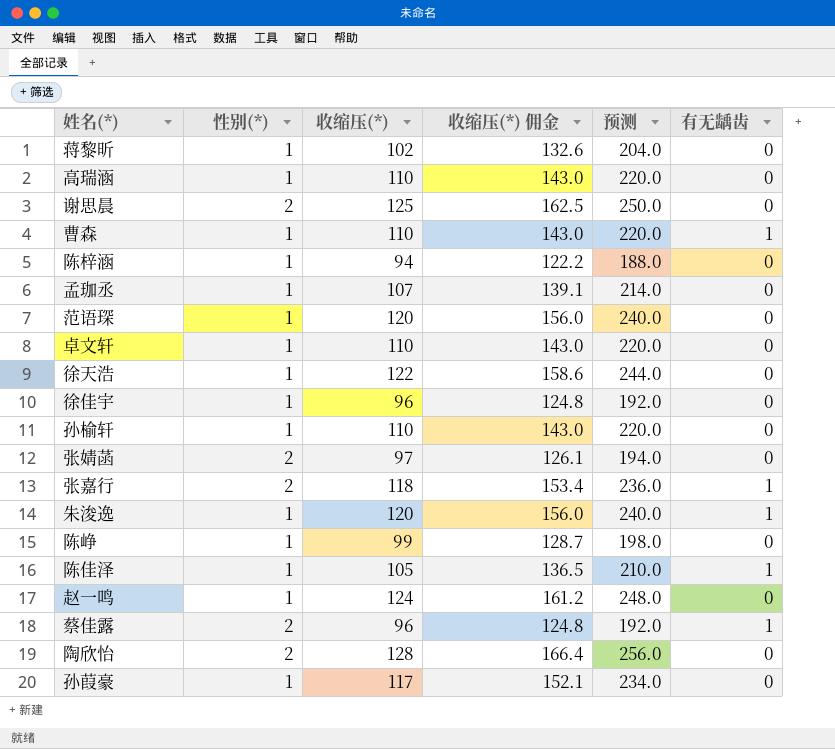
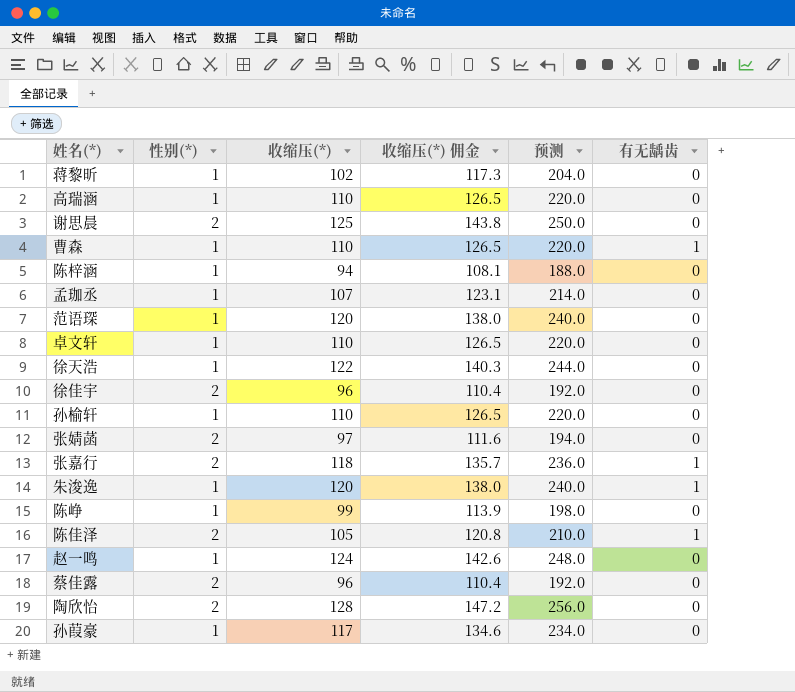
column 收缩压(*) 佣金 | formula: [收缩压(*)] * 1.3 -> [收缩压(*)] * 1.15
徐佳宇 | 性别(*): 1 -> 2
陈佳泽 | 性别(*): 1 -> 2
蔡佳露 | 有无龋齿: 1 -> 0

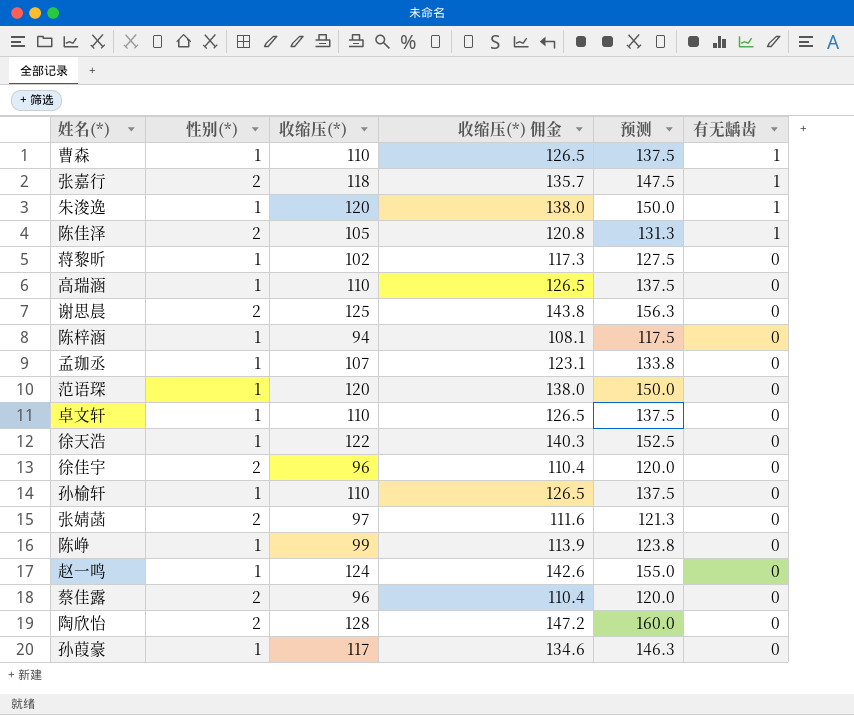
row order: none -> 有无龋齿 descending
column 预测 | formula: [收缩压(*)] * 2 -> [收缩压(*)] * 1.25

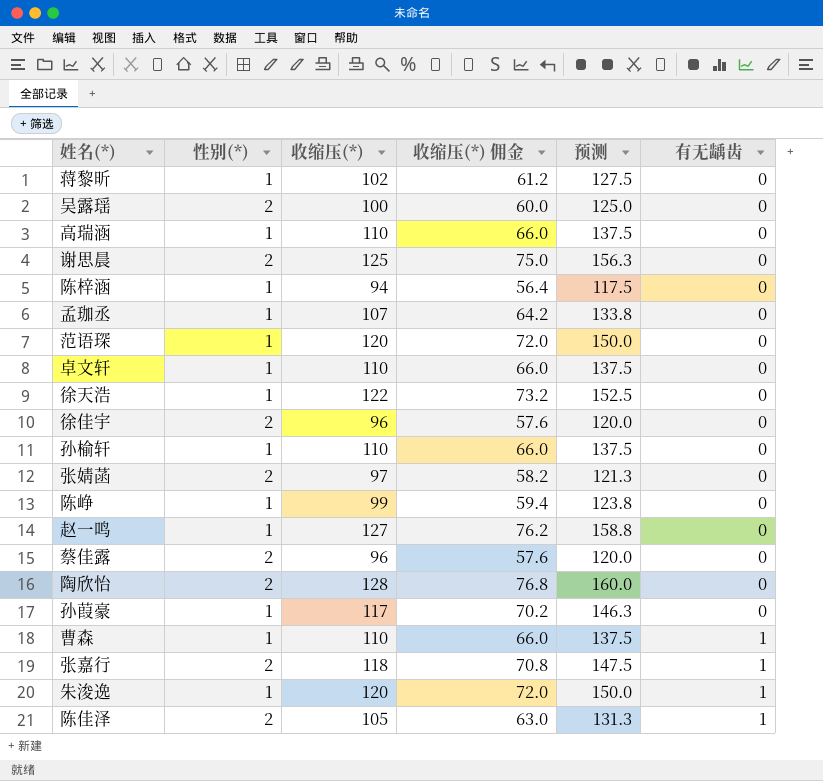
row order: 有无龋齿 descending -> 有无龋齿 ascending
column 收缩压(*) 佣金 | formula: [收缩压(*)] * 1.15 -> [收缩压(*)] * 0.6
row 吴露瑶: none -> 2 | 100 | 60.0 | 125.0 | 0
赵一鸣 | 收缩压(*): 124 -> 127
赵一鸣 | 预测: 155.0 -> 158.8

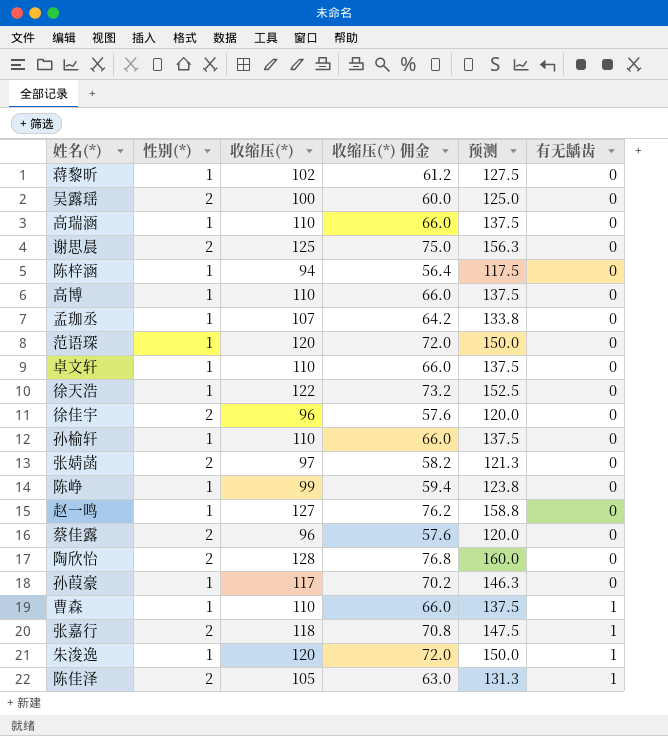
row 高博: none -> 1 | 110 | 66.0 | 137.5 | 0

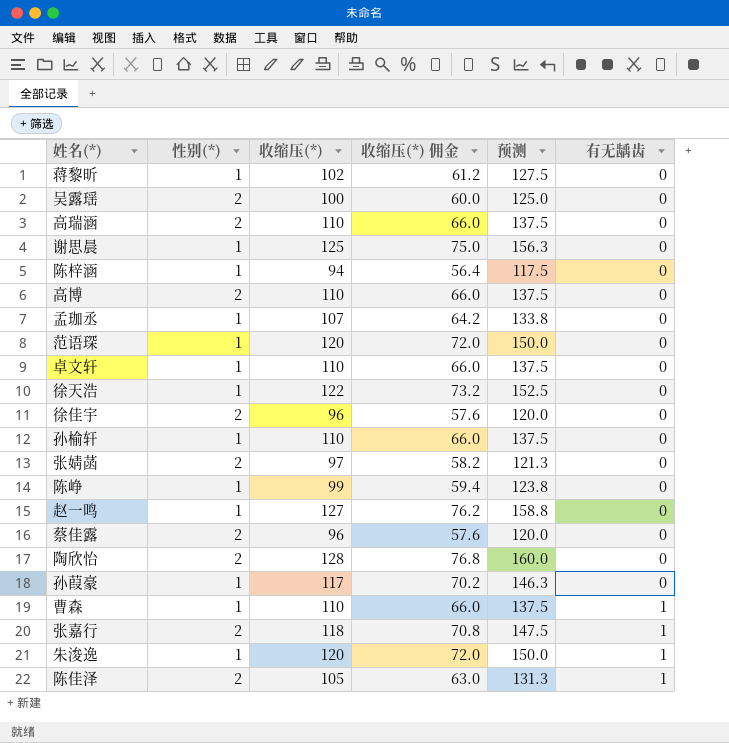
高瑞涵 | 性别(*): 1 -> 2
谢思晨 | 性别(*): 2 -> 1
高博 | 性别(*): 1 -> 2

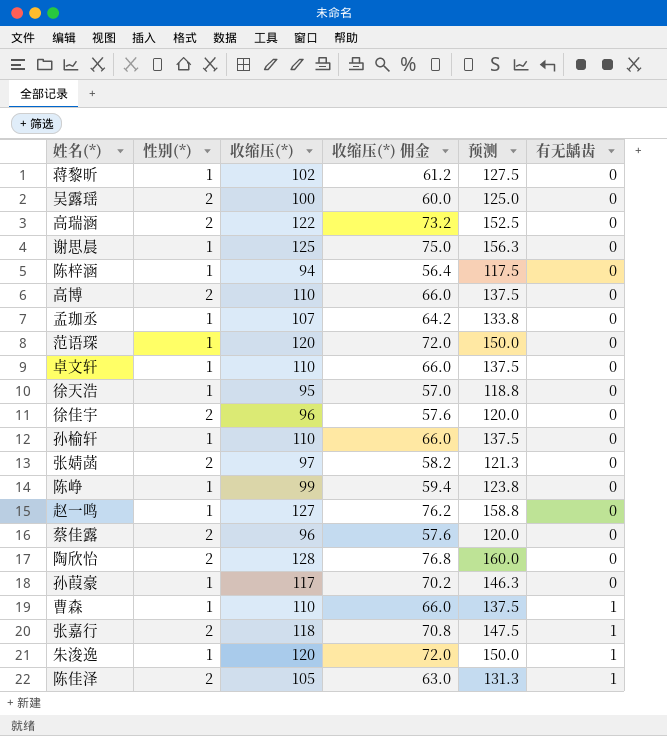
高瑞涵 | 收缩压(*): 110 -> 122
高瑞涵 | 收缩压(*) 佣金: 66.0 -> 73.2
高瑞涵 | 预测: 137.5 -> 152.5
徐天浩 | 收缩压(*): 122 -> 95
徐天浩 | 收缩压(*) 佣金: 73.2 -> 57.0
徐天浩 | 预测: 152.5 -> 118.8

